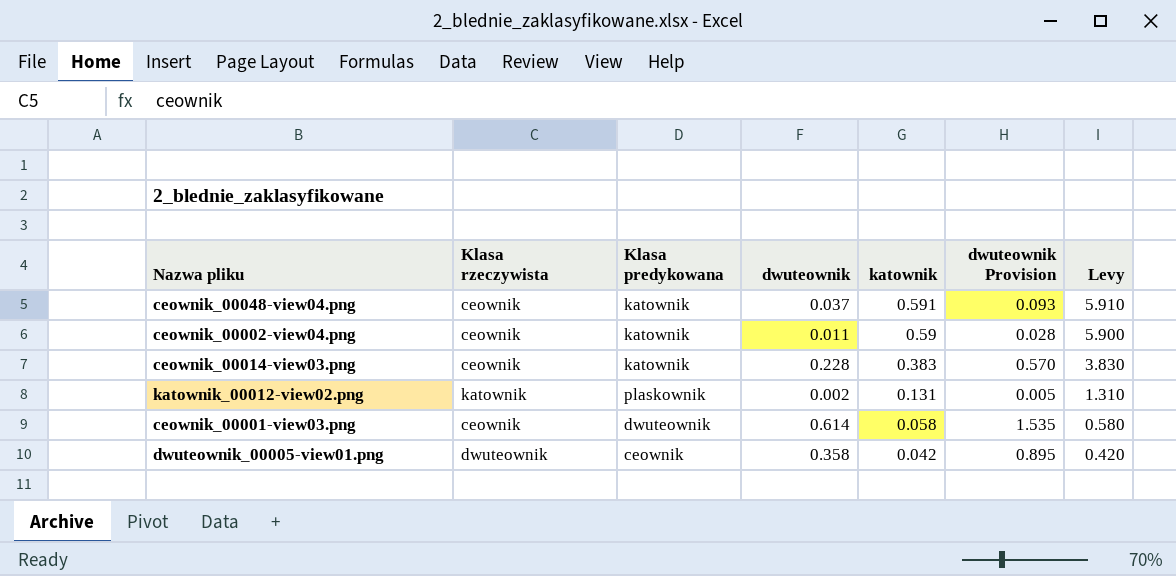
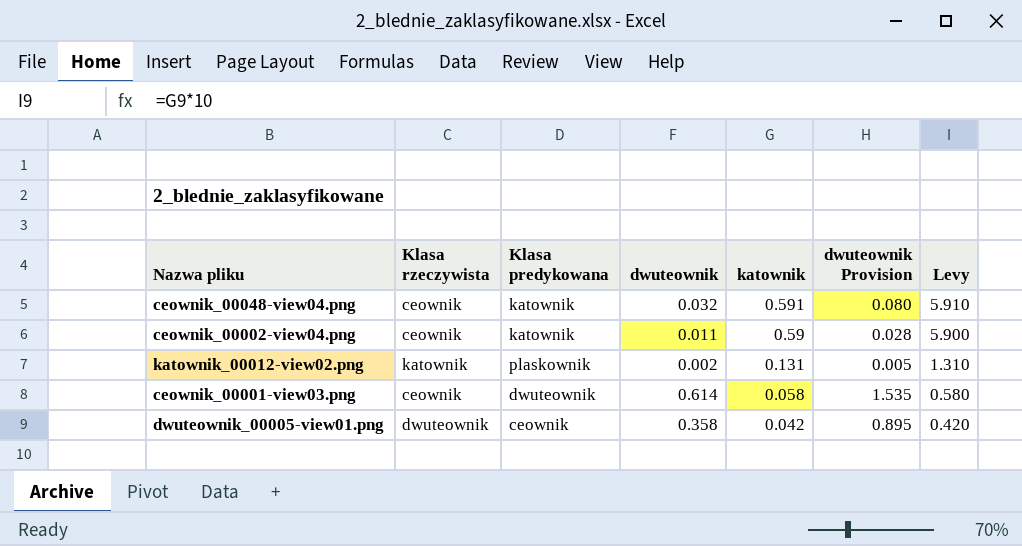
row ceownik_00014-view03.png: ceownik | katownik | 0.228 | 0.383 | 0.570 | 3.830 -> none
ceownik_00048-view04.png | dwuteownik: 0.037 -> 0.032
ceownik_00048-view04.png | dwuteownik Provision: 0.093 -> 0.080

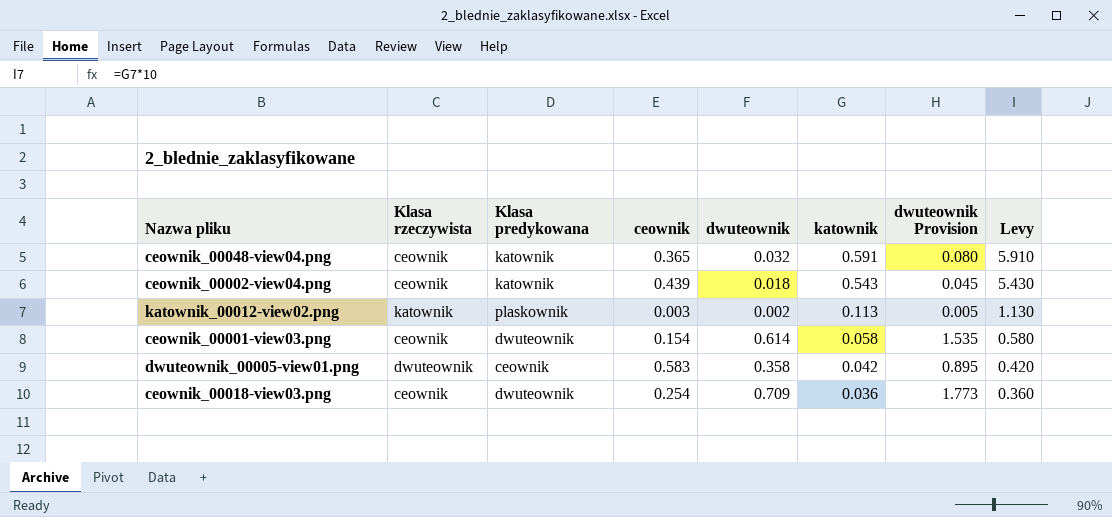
column ceownik | position: none -> 4
ceownik_00002-view04.png | dwuteownik: 0.011 -> 0.018
ceownik_00002-view04.png | katownik: 0.59 -> 0.543
ceownik_00002-view04.png | dwuteownik Provision: 0.028 -> 0.045
ceownik_00002-view04.png | Levy: 5.900 -> 5.430
katownik_00012-view02.png | katownik: 0.131 -> 0.113
katownik_00012-view02.png | Levy: 1.310 -> 1.130
row ceownik_00018-view03.png: none -> ceownik | dwuteownik | 0.254 | 0.709 | 0.036 | 1.773 | 0.360

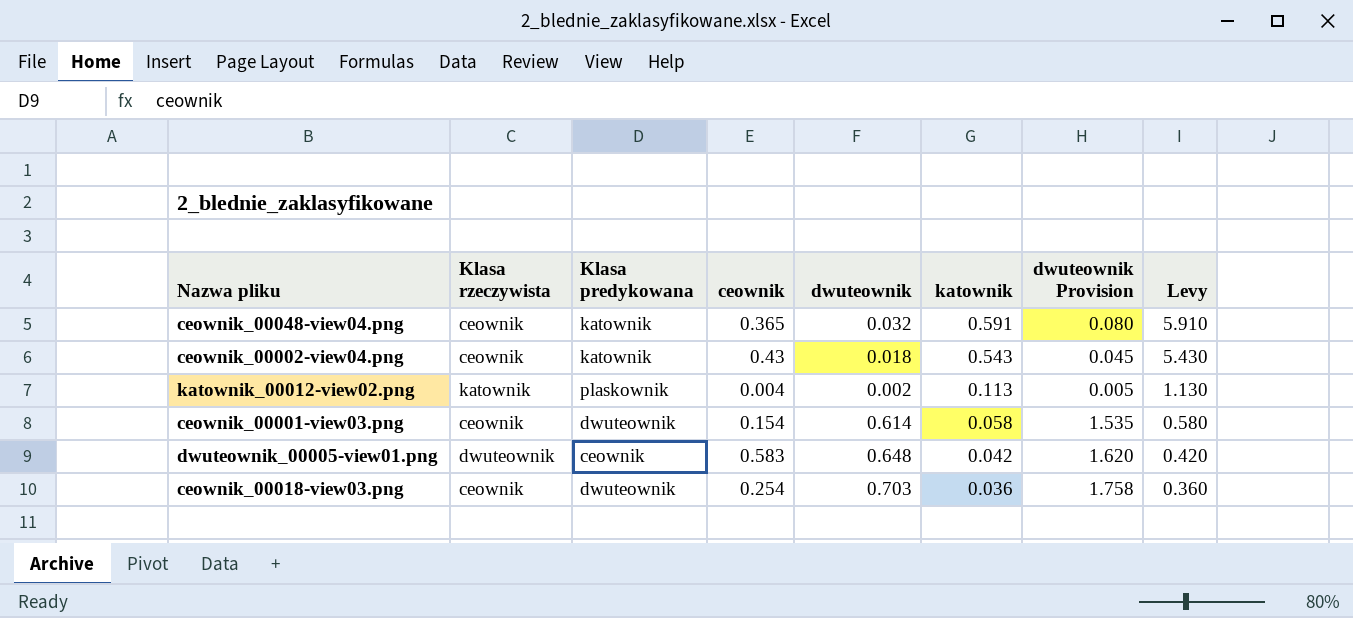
ceownik_00002-view04.png | ceownik: 0.439 -> 0.43
katownik_00012-view02.png | ceownik: 0.003 -> 0.004
dwuteownik_00005-view01.png | dwuteownik: 0.358 -> 0.648
dwuteownik_00005-view01.png | dwuteownik Provision: 0.895 -> 1.620
ceownik_00018-view03.png | dwuteownik: 0.709 -> 0.703
ceownik_00018-view03.png | dwuteownik Provision: 1.773 -> 1.758

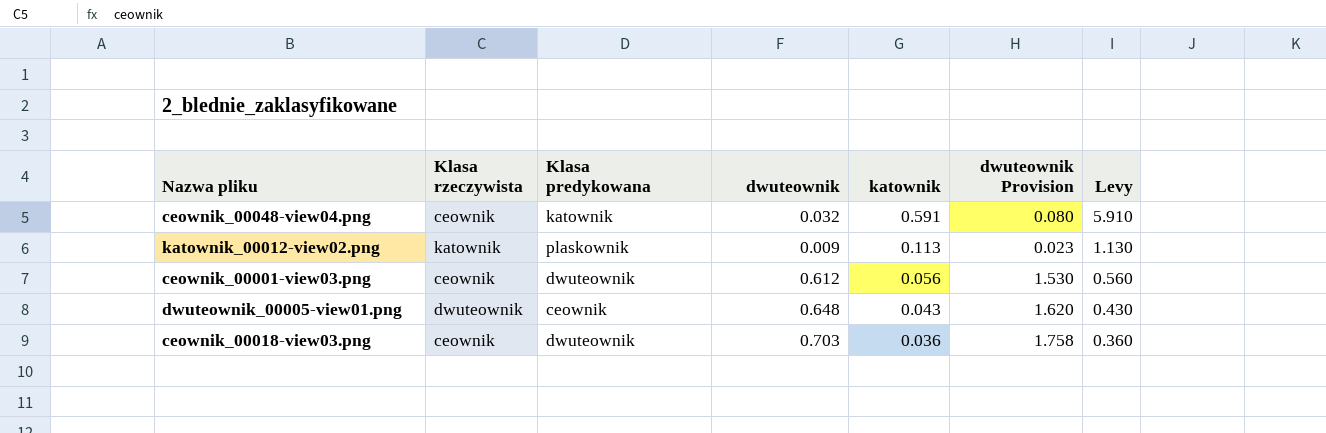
column ceownik | position: 4 -> none
row ceownik_00002-view04.png: ceownik | katownik | 0.43 | 0.018 | 0.543 | 0.045 | 5.430 -> none
katownik_00012-view02.png | dwuteownik: 0.002 -> 0.009
katownik_00012-view02.png | dwuteownik Provision: 0.005 -> 0.023
ceownik_00001-view03.png | dwuteownik: 0.614 -> 0.612
ceownik_00001-view03.png | katownik: 0.058 -> 0.056
ceownik_00001-view03.png | dwuteownik Provision: 1.535 -> 1.530
ceownik_00001-view03.png | Levy: 0.580 -> 0.560
dwuteownik_00005-view01.png | katownik: 0.042 -> 0.043
dwuteownik_00005-view01.png | Levy: 0.420 -> 0.430

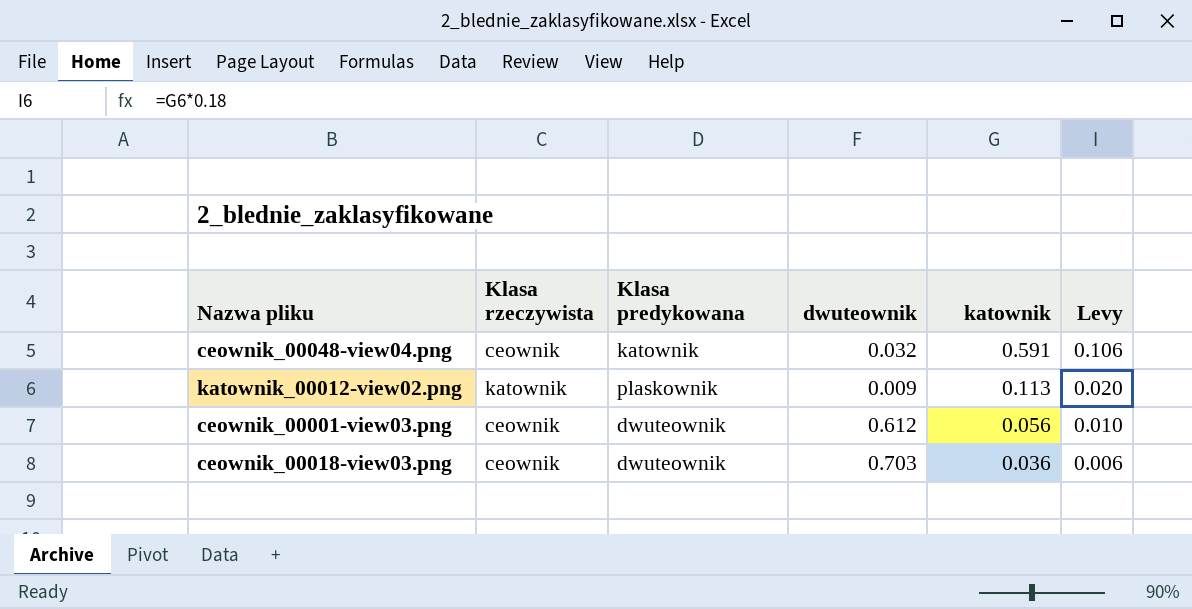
column dwuteownik Provision | formula: [dwuteownik] * 2.5 -> none
column Levy | formula: [katownik] * 10 -> [katownik] * 0.18
row dwuteownik_00005-view01.png: dwuteownik | ceownik | 0.648 | 0.043 | 1.620 | 0.430 -> none

